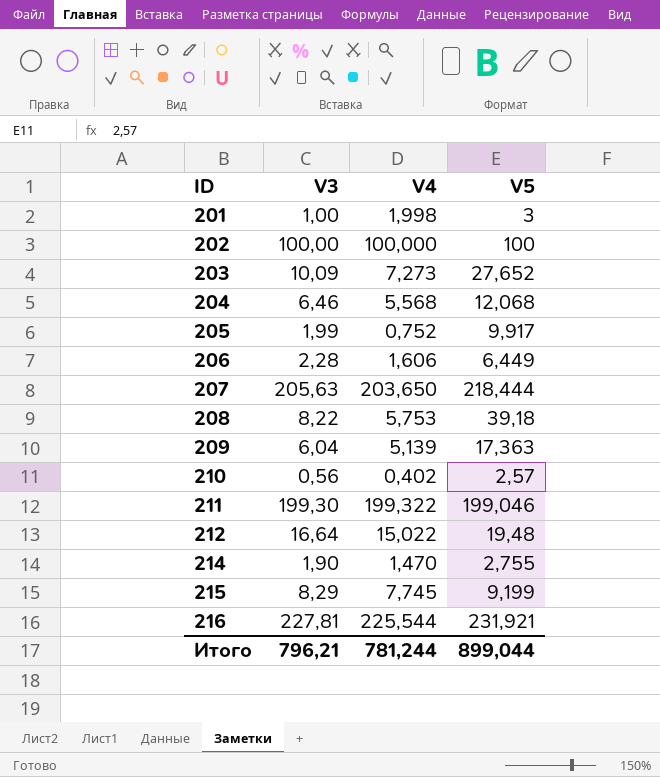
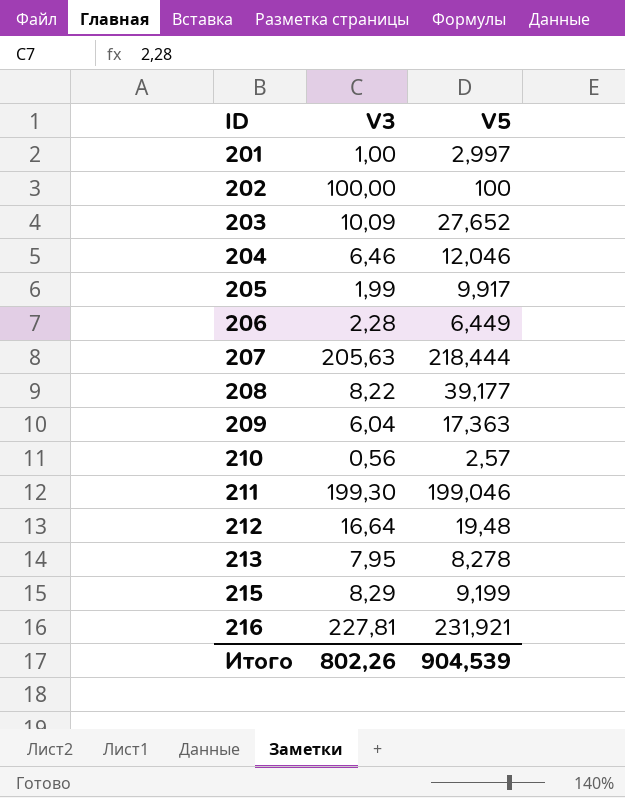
column V4 | position: 3 -> none
row 214: 1,90 | 1,470 | 2,755 -> none
201 | V5: 3 -> 2,997
204 | V5: 12,068 -> 12,046
208 | V5: 39,18 -> 39,177
row 213: none -> 7,95 | 8,278
Итого | V3: 796,21 -> 802,26
Итого | V5: 899,044 -> 904,539

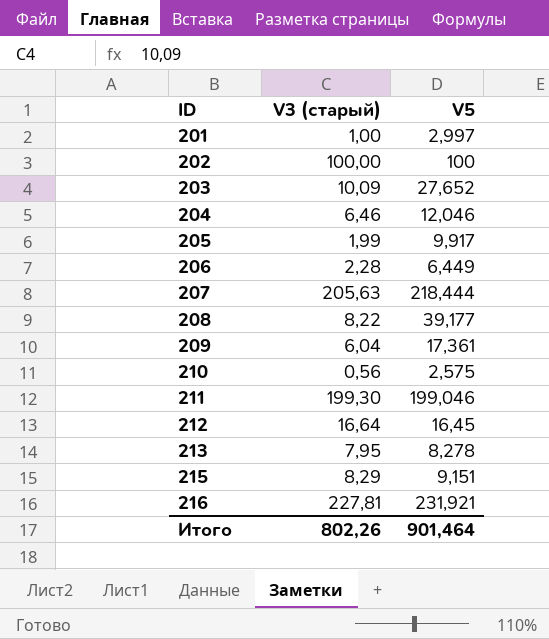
column name: V3 -> V3 (старый)
209 | V5: 17,363 -> 17,361
210 | V5: 2,57 -> 2,575
212 | V5: 19,48 -> 16,45
215 | V5: 9,199 -> 9,151
Итого | V5: 904,539 -> 901,464

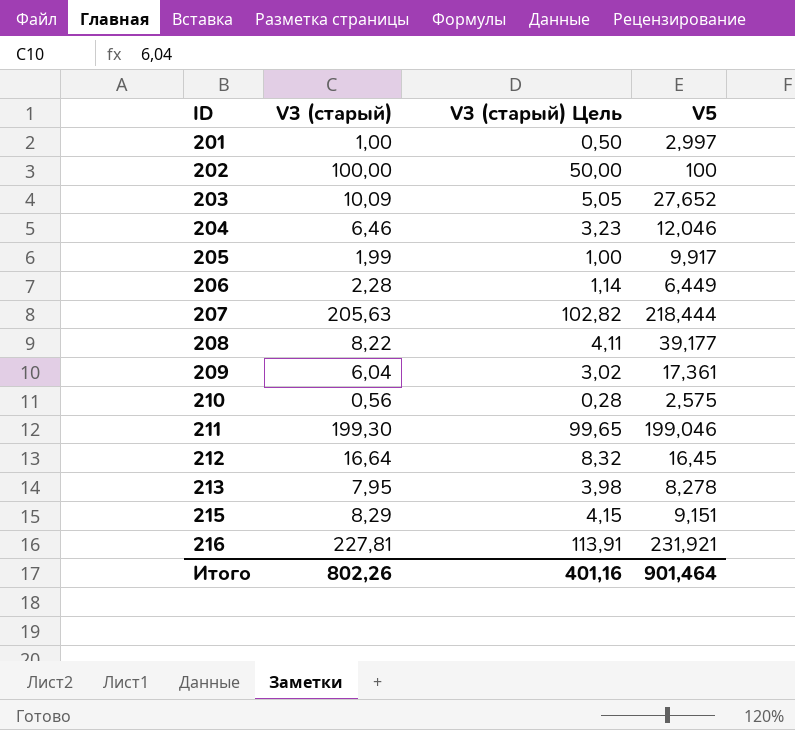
column V3 (старый) Цель | formula: none -> [V3 (старый)] * 0,5

